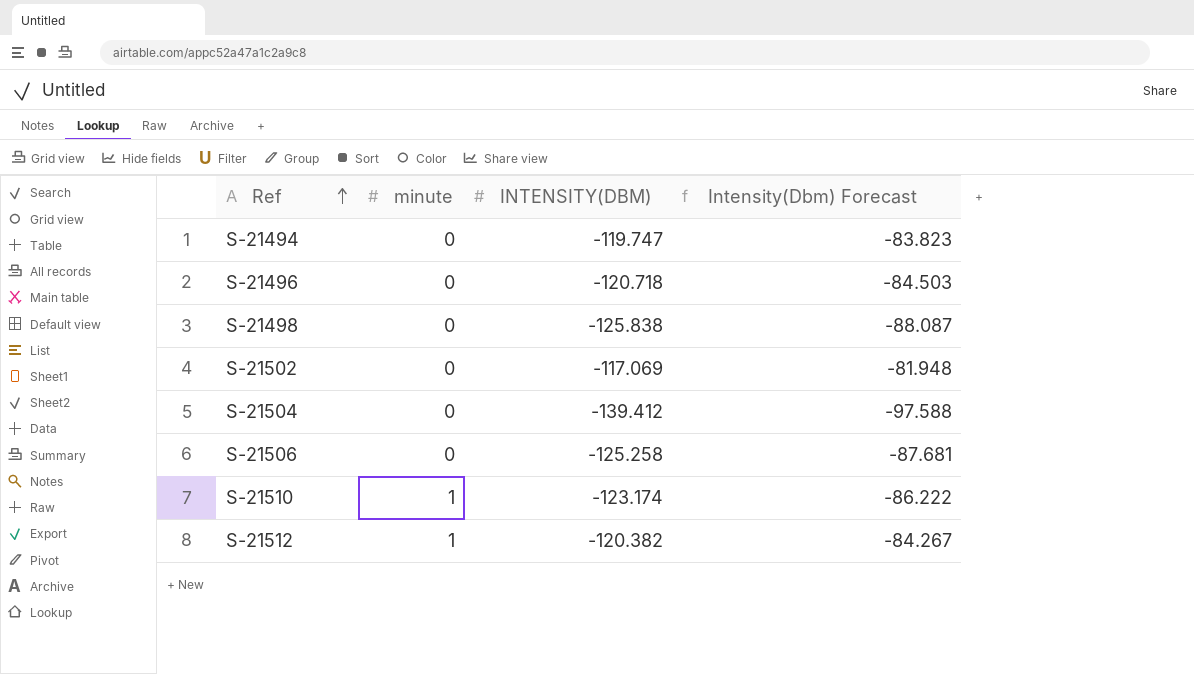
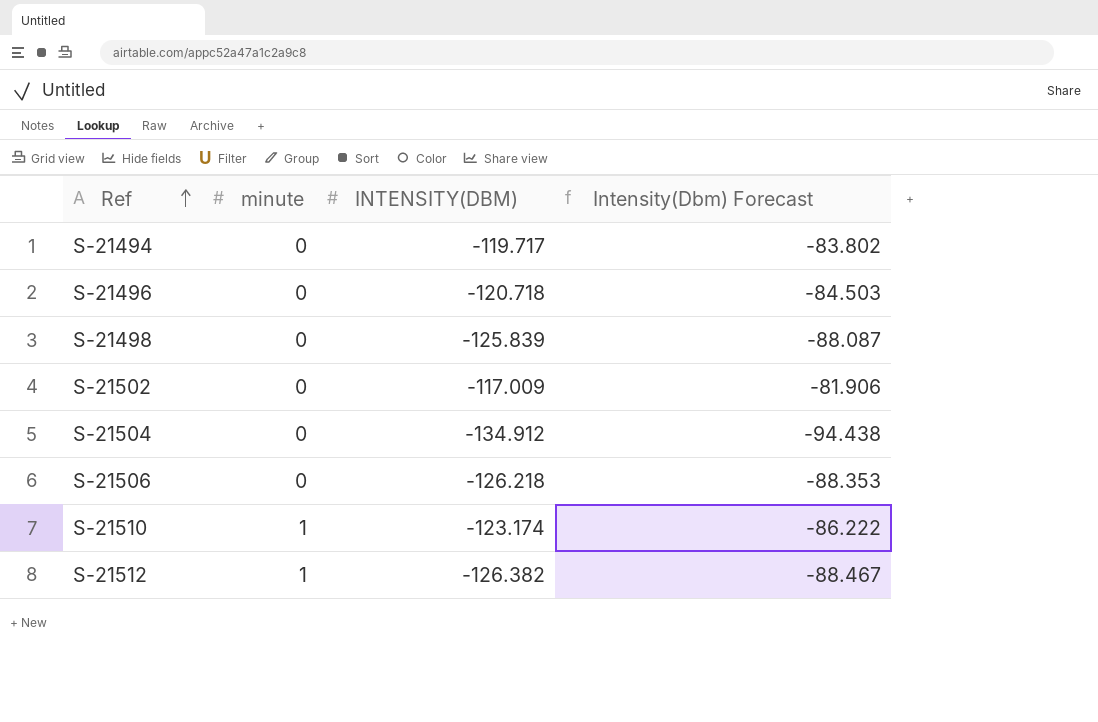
S-21494 | INTENSITY(DBM): -119.747 -> -119.717
S-21494 | Intensity(Dbm) Forecast: -83.823 -> -83.802
S-21498 | INTENSITY(DBM): -125.838 -> -125.839
S-21502 | INTENSITY(DBM): -117.069 -> -117.009
S-21502 | Intensity(Dbm) Forecast: -81.948 -> -81.906
S-21504 | INTENSITY(DBM): -139.412 -> -134.912
S-21504 | Intensity(Dbm) Forecast: -97.588 -> -94.438
S-21506 | INTENSITY(DBM): -125.258 -> -126.218
S-21506 | Intensity(Dbm) Forecast: -87.681 -> -88.353
S-21512 | INTENSITY(DBM): -120.382 -> -126.382
S-21512 | Intensity(Dbm) Forecast: -84.267 -> -88.467

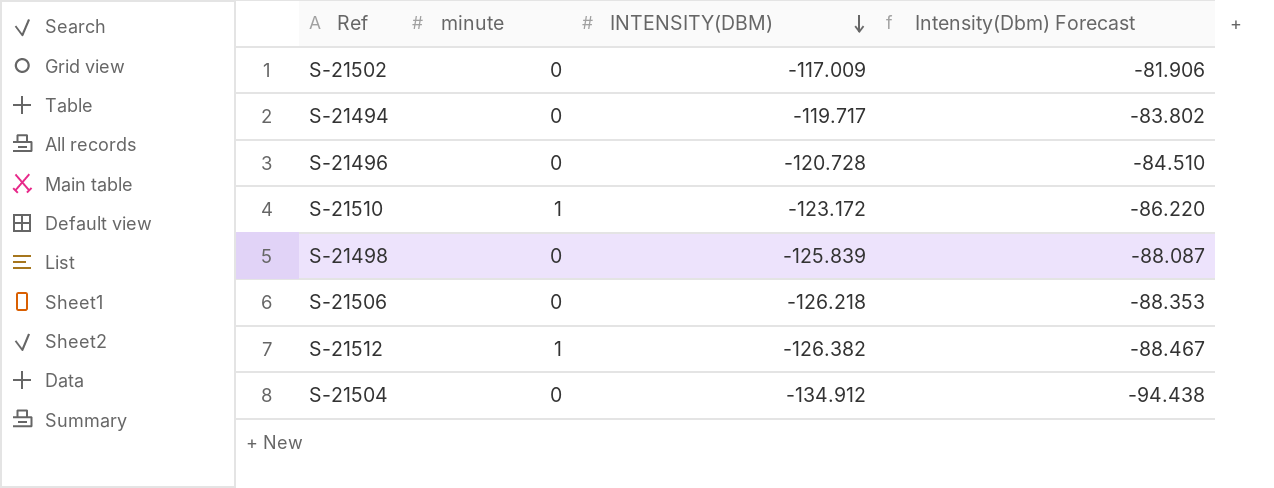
row order: Ref ascending -> INTENSITY(DBM) descending
S-21496 | INTENSITY(DBM): -120.718 -> -120.728
S-21496 | Intensity(Dbm) Forecast: -84.503 -> -84.510
S-21510 | INTENSITY(DBM): -123.174 -> -123.172
S-21510 | Intensity(Dbm) Forecast: -86.222 -> -86.220

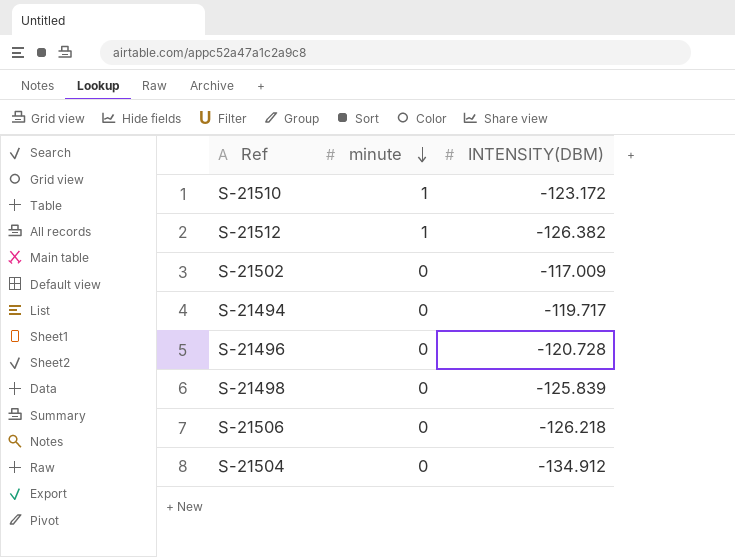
row order: INTENSITY(DBM) descending -> minute descending
column Intensity(Dbm) Forecast | formula: [INTENSITY(DBM)] * 0.7 -> none

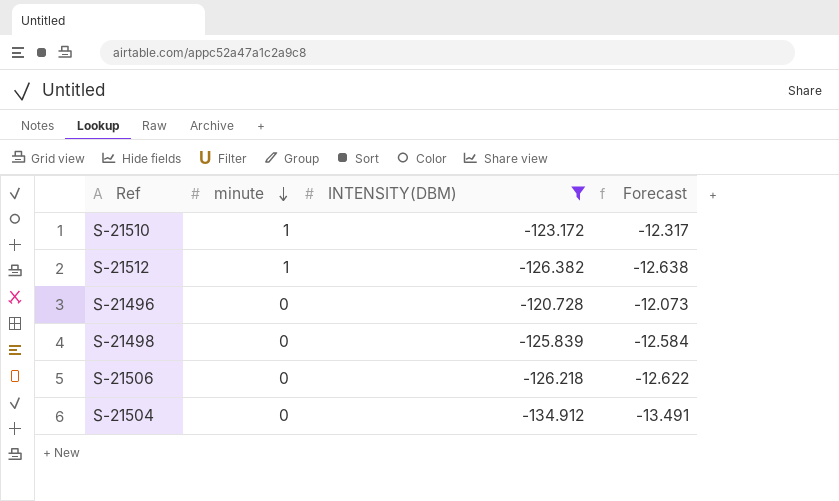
filter: none -> INTENSITY(DBM) <= -120.728
column Forecast | formula: none -> [INTENSITY(DBM)] * 0.1

